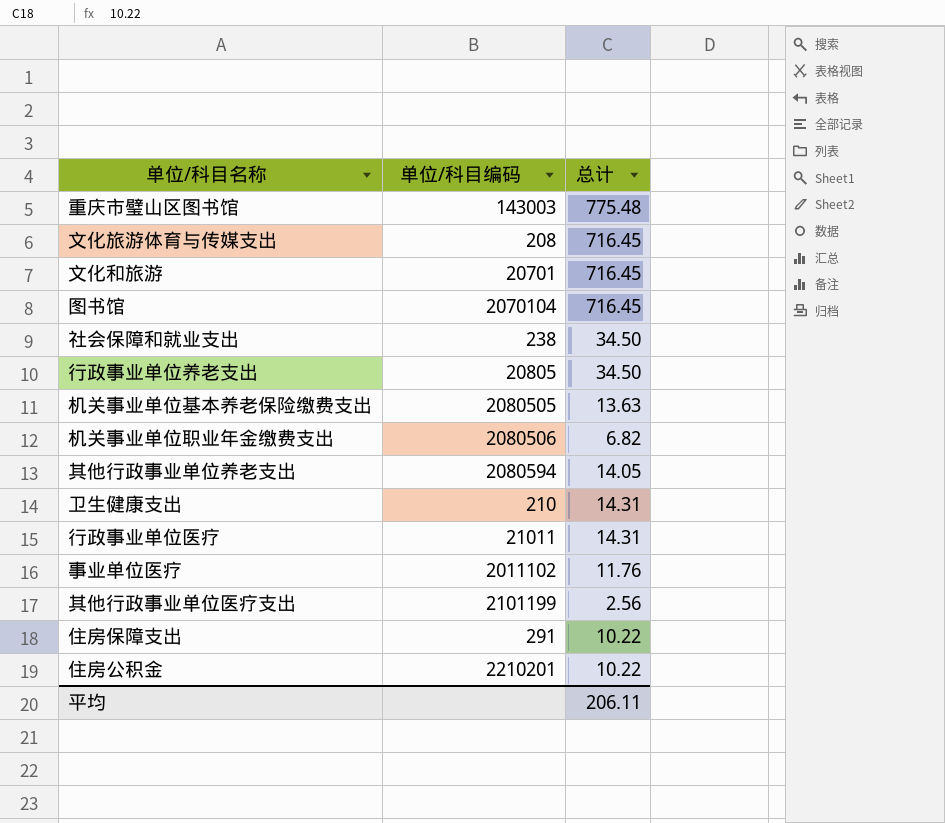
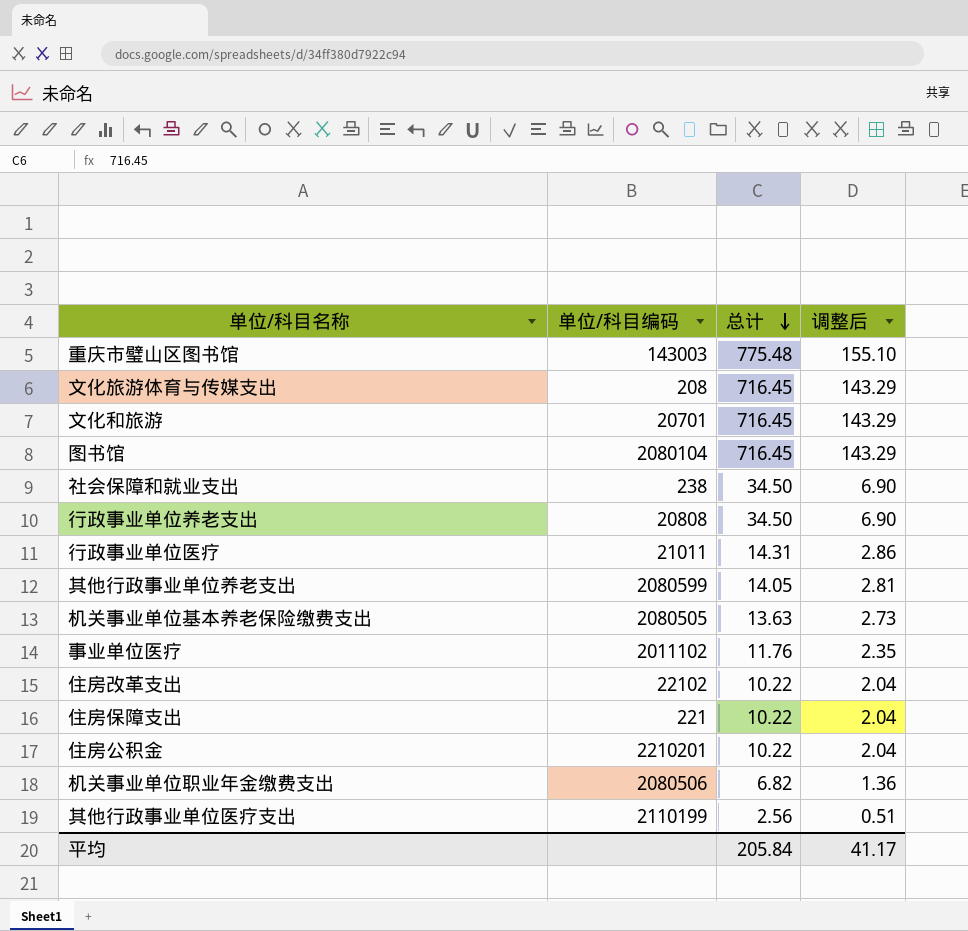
row order: none -> 总计 descending
column 调整后 | formula: none -> [总计] * 0.2
row 卫生健康支出: 210 | 14.31 -> none
图书馆 | 单位/科目编码: 2070104 -> 2080104
行政事业单位养老支出 | 单位/科目编码: 20805 -> 20808
其他行政事业单位养老支出 | 单位/科目编码: 2080594 -> 2080599
row 住房改革支出: none -> 22102 | 10.22 | 2.04
住房保障支出 | 单位/科目编码: 291 -> 221
其他行政事业单位医疗支出 | 单位/科目编码: 2101199 -> 2110199
平均 | 总计: 206.11 -> 205.84

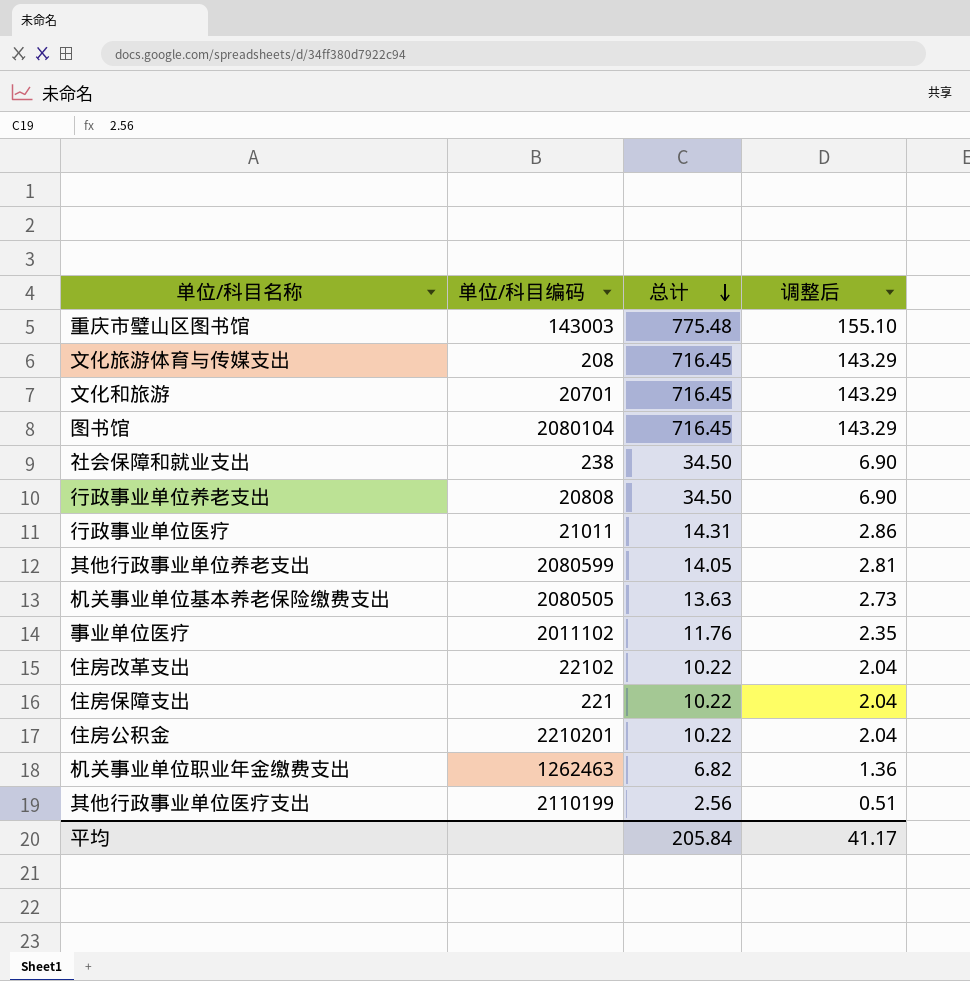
机关事业单位职业年金缴费支出 | 单位/科目编码: 2080506 -> 1262463

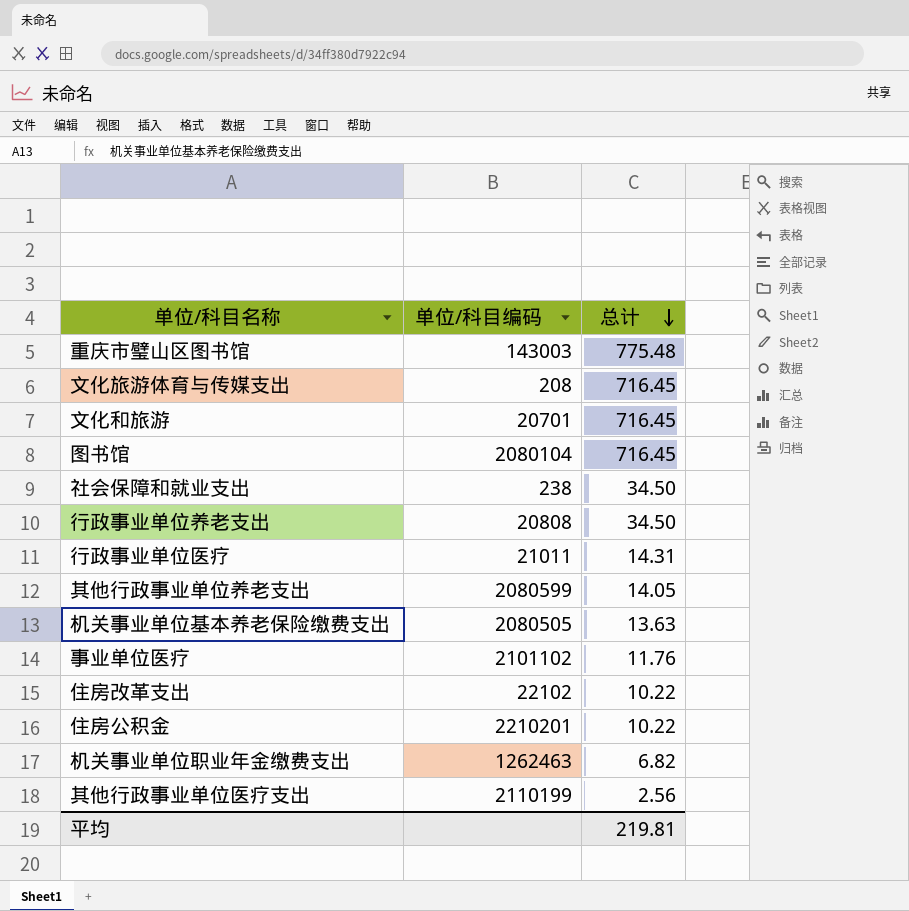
column 调整后 | formula: [总计] * 0.2 -> none
row 住房保障支出: 221 | 10.22 | 2.04 -> none
事业单位医疗 | 单位/科目编码: 2011102 -> 2101102
平均 | 总计: 205.84 -> 219.81

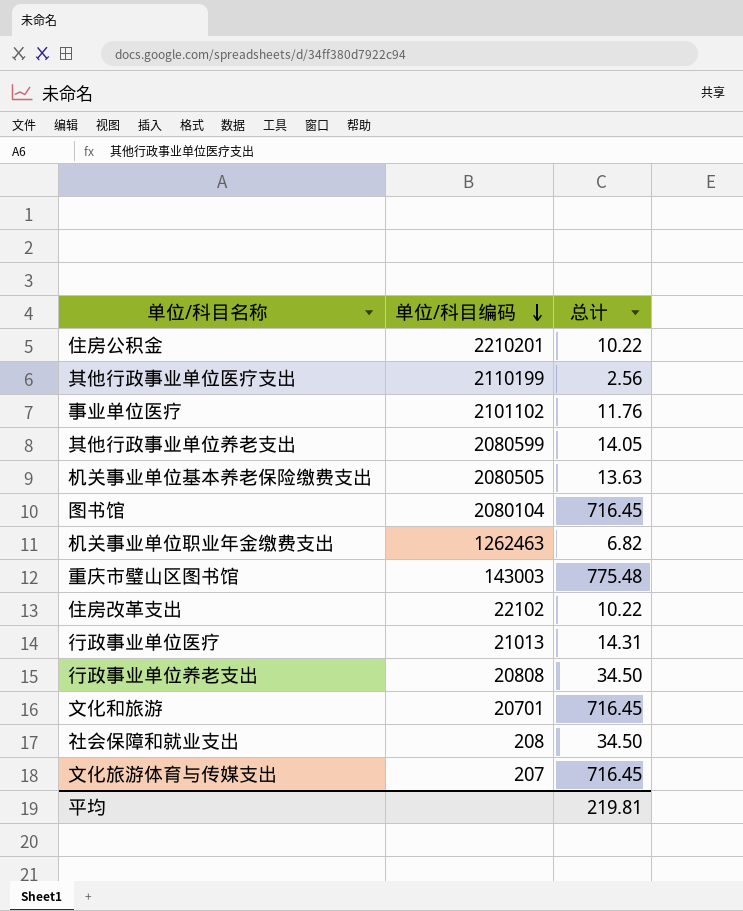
row order: 总计 descending -> 单位/科目编码 descending
行政事业单位医疗 | 单位/科目编码: 21011 -> 21013
社会保障和就业支出 | 单位/科目编码: 238 -> 208
文化旅游体育与传媒支出 | 单位/科目编码: 208 -> 207

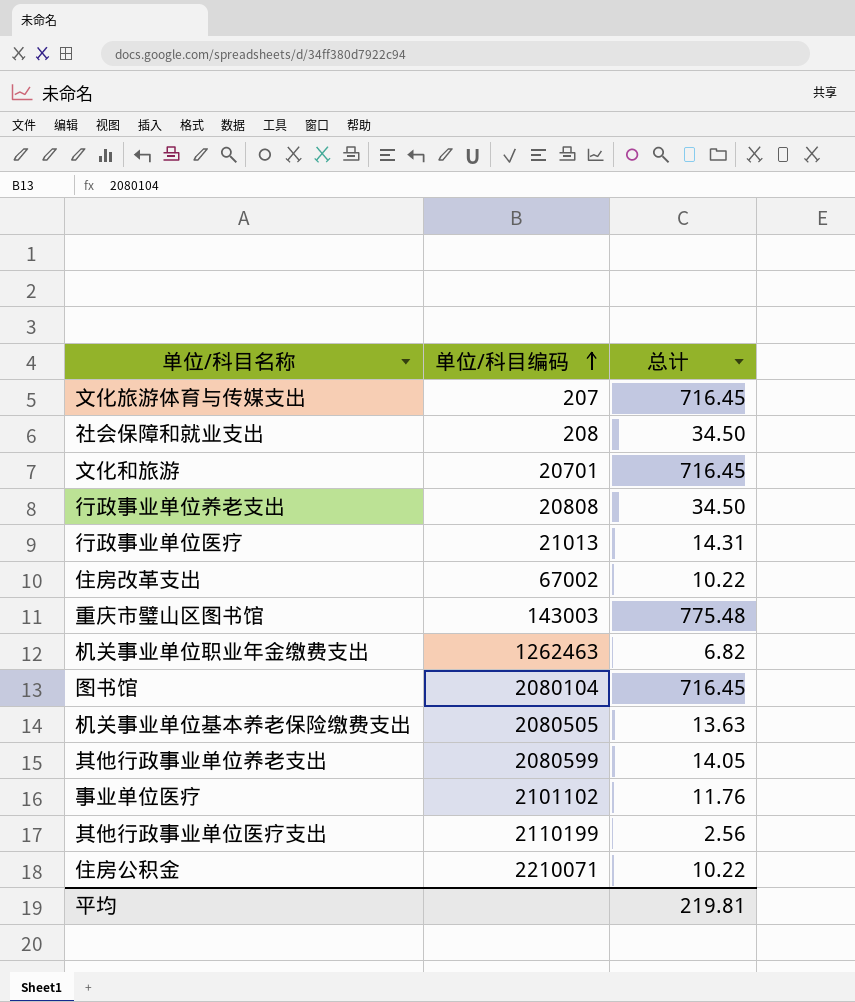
row order: 单位/科目编码 descending -> 单位/科目编码 ascending
住房改革支出 | 单位/科目编码: 22102 -> 67002
住房公积金 | 单位/科目编码: 2210201 -> 2210071

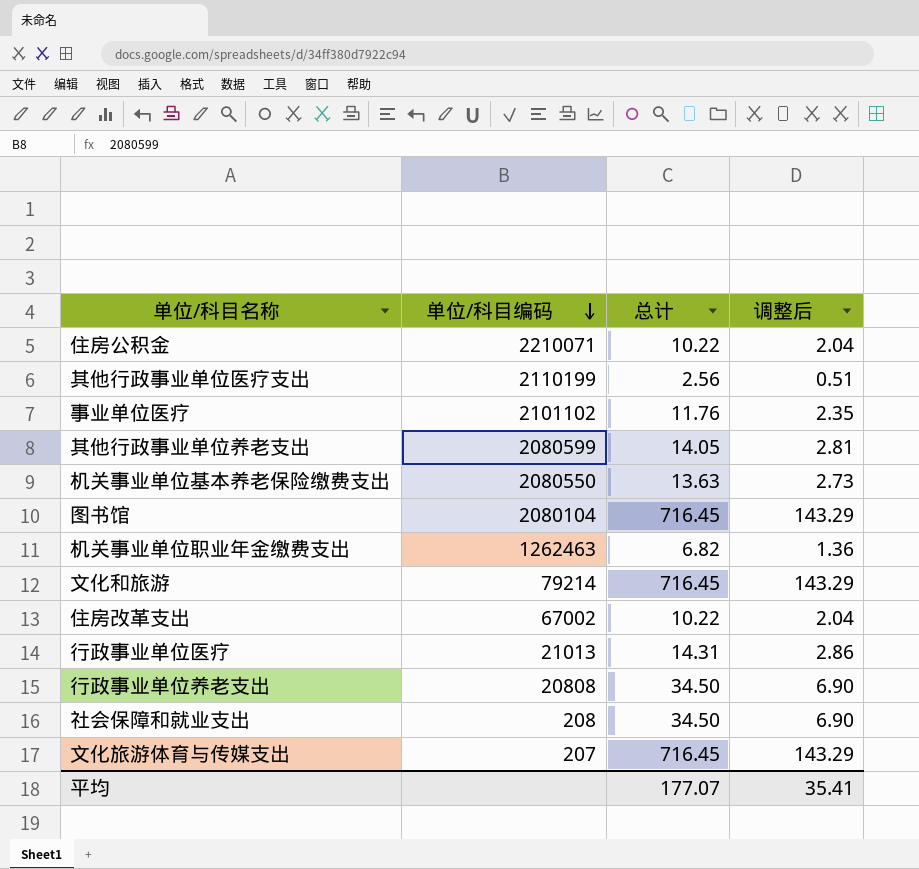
row order: 单位/科目编码 ascending -> 单位/科目编码 descending
column 调整后 | formula: none -> [总计] * 0.2
row 重庆市璧山区图书馆: 143003 | 775.48 -> none
机关事业单位基本养老保险缴费支出 | 单位/科目编码: 2080505 -> 2080550
文化和旅游 | 单位/科目编码: 20701 -> 79214
平均 | 总计: 219.81 -> 177.07

